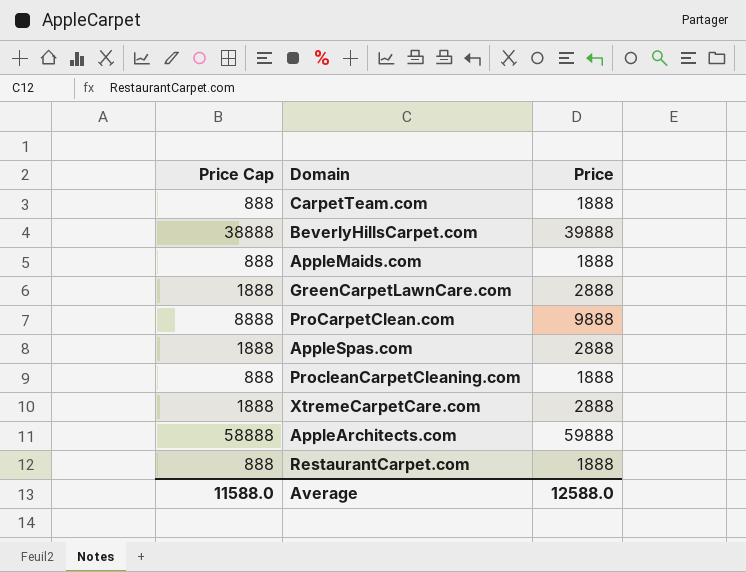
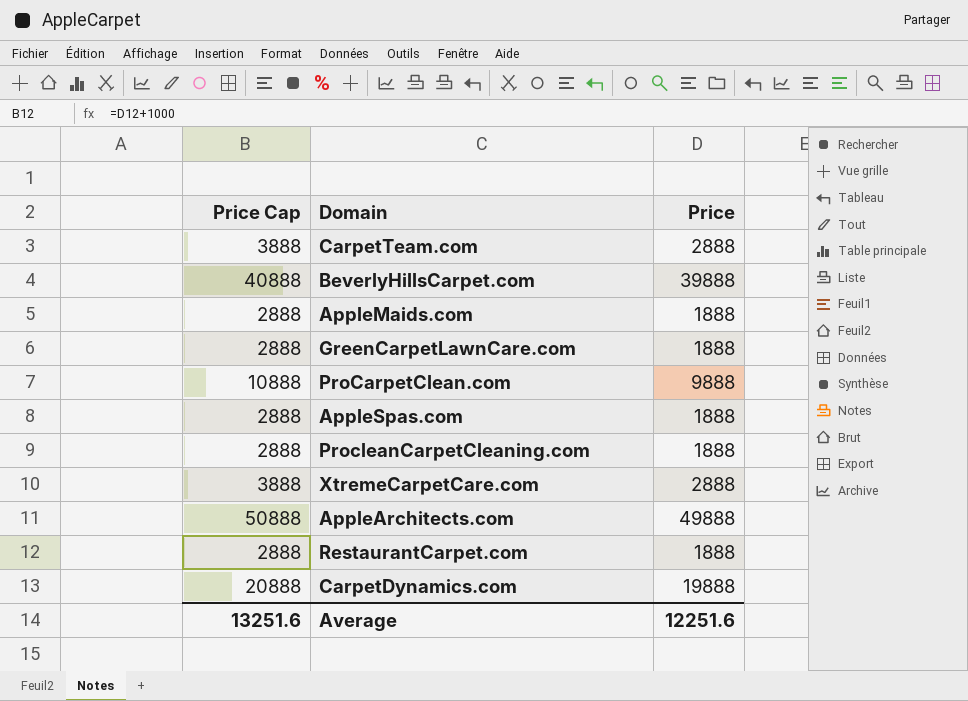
column Price Cap | formula: [Price] - 1000 -> [Price] + 1000
CarpetTeam.com | Price: 1888 -> 2888
GreenCarpetLawnCare.com | Price: 2888 -> 1888
AppleSpas.com | Price: 2888 -> 1888
AppleArchitects.com | Price: 59888 -> 49888
row CarpetDynamics.com: none -> 20888 | 19888
Average | Price Cap: 11588.0 -> 13251.6
Average | Price: 12588.0 -> 12251.6

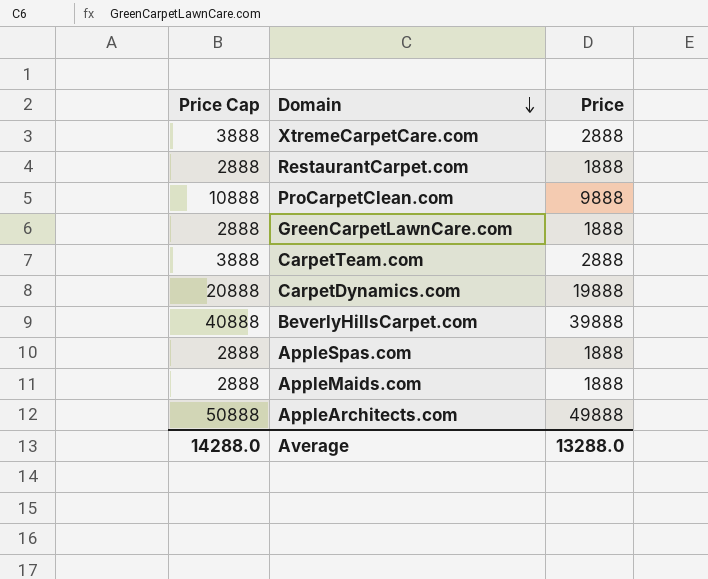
row order: none -> Domain descending
row ProcleanCarpetCleaning.com: 2888 | 1888 -> none
Average | Price Cap: 13251.6 -> 14288.0
Average | Price: 12251.6 -> 13288.0

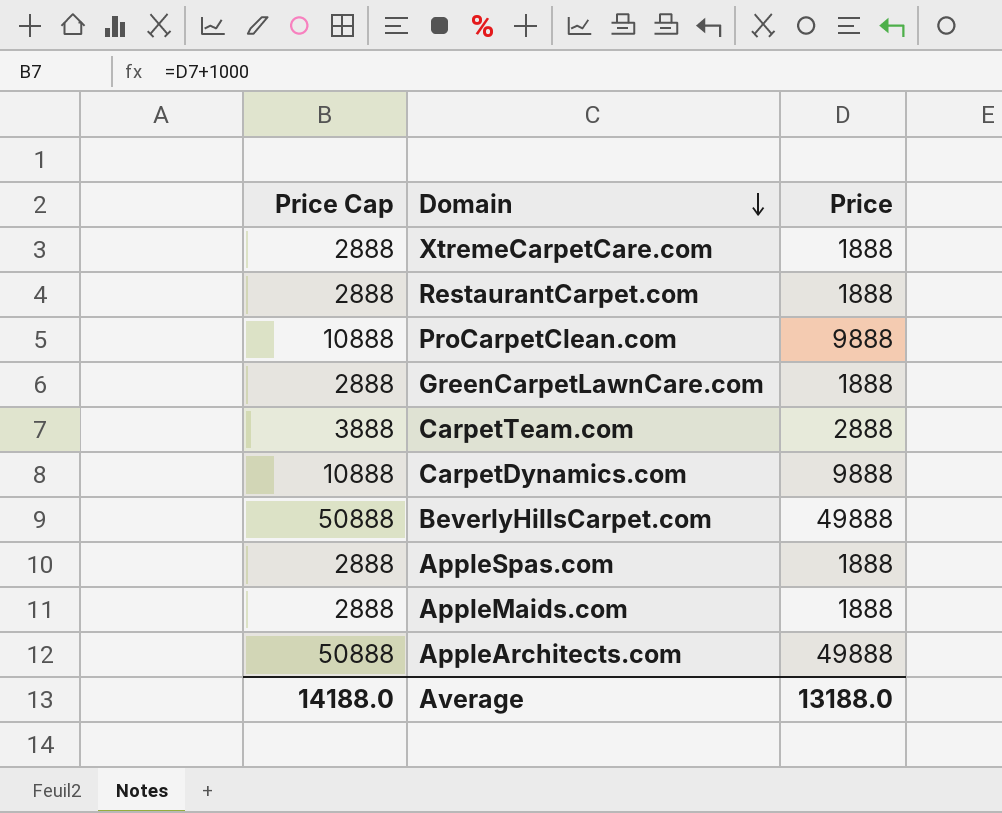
XtremeCarpetCare.com | Price Cap: 3888 -> 2888
XtremeCarpetCare.com | Price: 2888 -> 1888
CarpetDynamics.com | Price Cap: 20888 -> 10888
CarpetDynamics.com | Price: 19888 -> 9888
BeverlyHillsCarpet.com | Price Cap: 40888 -> 50888
BeverlyHillsCarpet.com | Price: 39888 -> 49888
Average | Price Cap: 14288.0 -> 14188.0
Average | Price: 13288.0 -> 13188.0

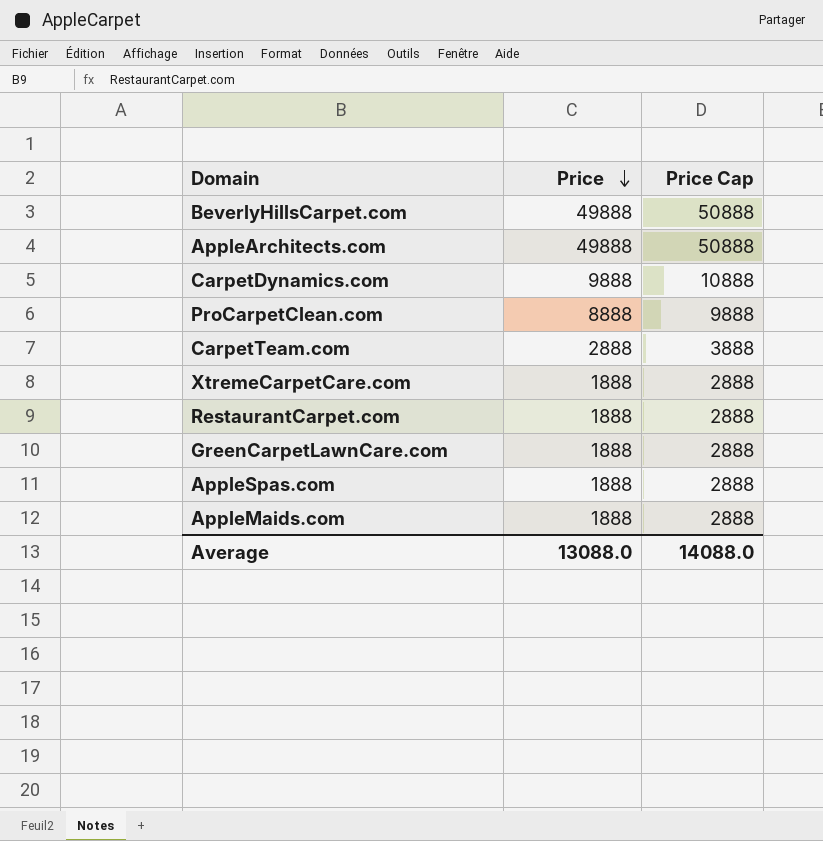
row order: Domain descending -> Price descending
column Price Cap | position: 1 -> 3
ProCarpetClean.com | Price: 9888 -> 8888
ProCarpetClean.com | Price Cap: 10888 -> 9888
Average | Price: 13188.0 -> 13088.0
Average | Price Cap: 14188.0 -> 14088.0

